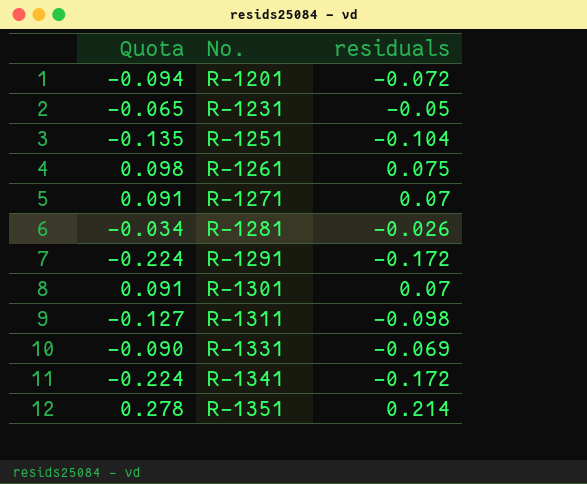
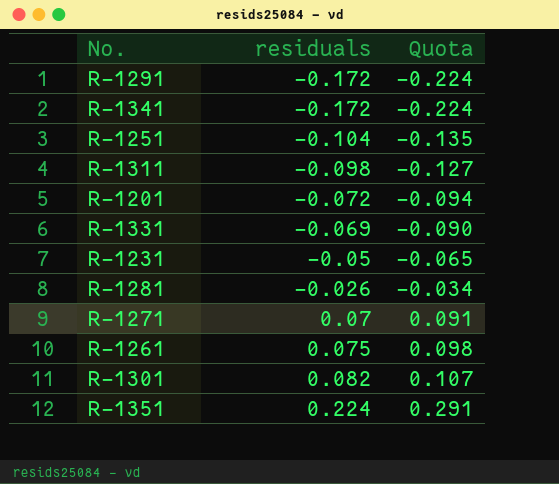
row order: No. ascending -> residuals ascending
column Quota | position: 1 -> 3
R-1301 | residuals: 0.07 -> 0.082
R-1301 | Quota: 0.091 -> 0.107
R-1351 | residuals: 0.214 -> 0.224
R-1351 | Quota: 0.278 -> 0.291

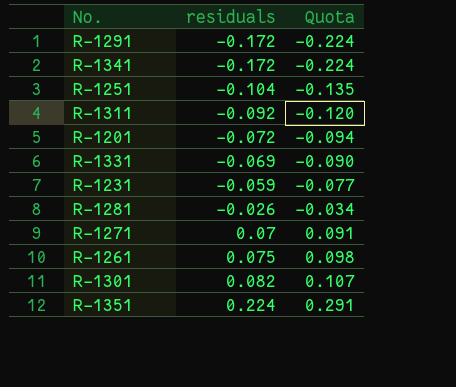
R-1311 | residuals: -0.098 -> -0.092
R-1311 | Quota: -0.127 -> -0.120
R-1231 | residuals: -0.05 -> -0.059
R-1231 | Quota: -0.065 -> -0.077

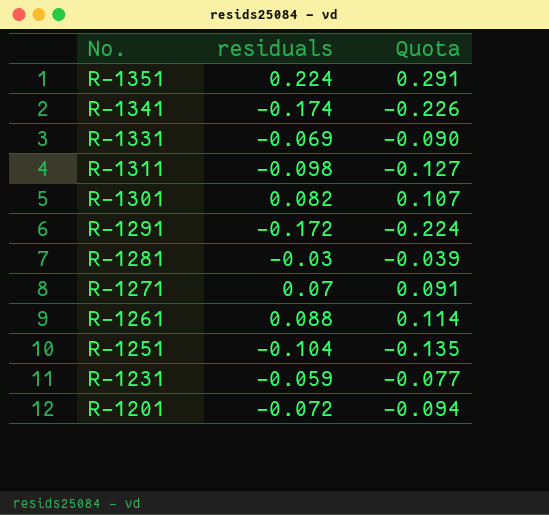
row order: residuals ascending -> No. descending
R-1341 | residuals: -0.172 -> -0.174
R-1341 | Quota: -0.224 -> -0.226
R-1311 | residuals: -0.092 -> -0.098
R-1311 | Quota: -0.120 -> -0.127
R-1281 | residuals: -0.026 -> -0.03
R-1281 | Quota: -0.034 -> -0.039
R-1261 | residuals: 0.075 -> 0.088
R-1261 | Quota: 0.098 -> 0.114

